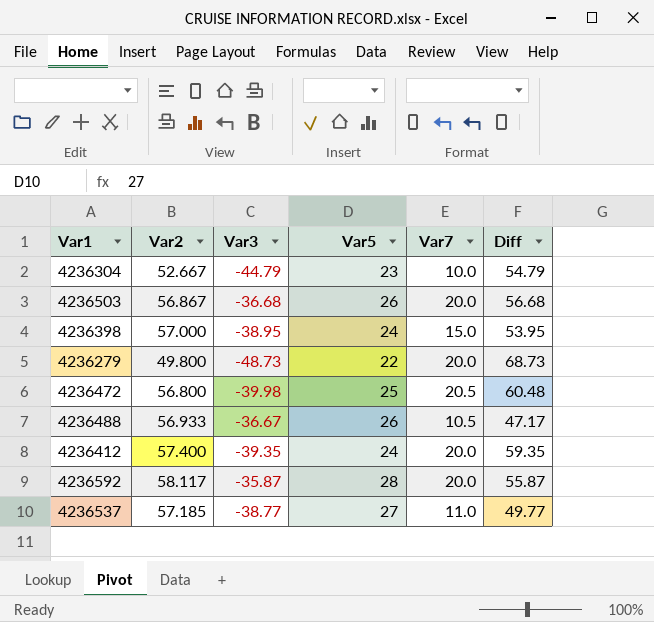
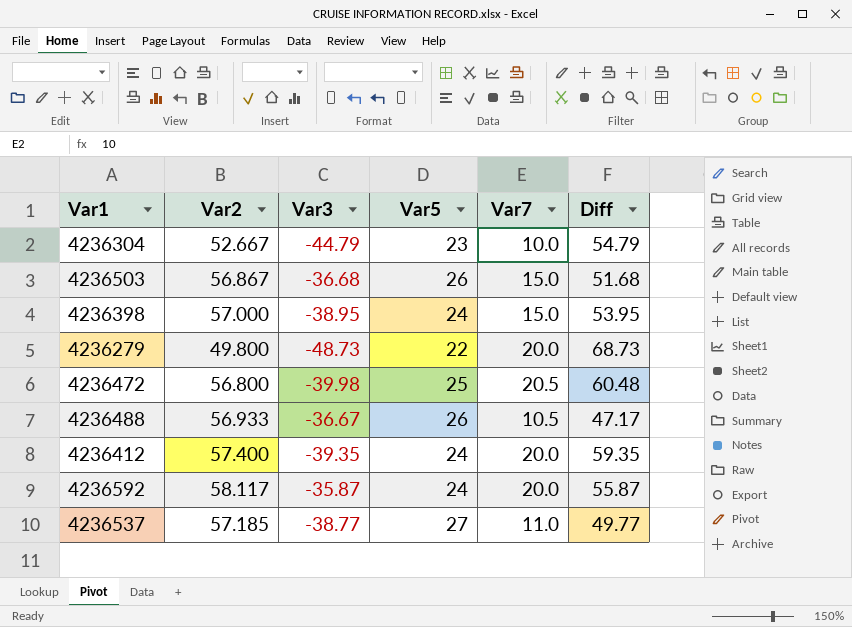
4236503 | Var7: 20.0 -> 15.0
4236503 | Diff: 56.68 -> 51.68
4236592 | Var5: 28 -> 24

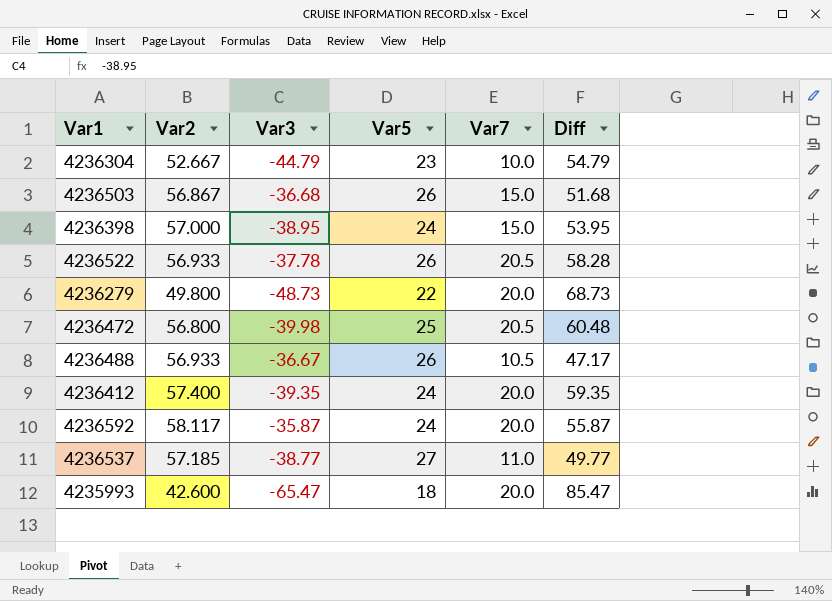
row 4236522: none -> 56.933 | -37.78 | 26 | 20.5 | 58.28
row 4235993: none -> 42.600 | -65.47 | 18 | 20.0 | 85.47

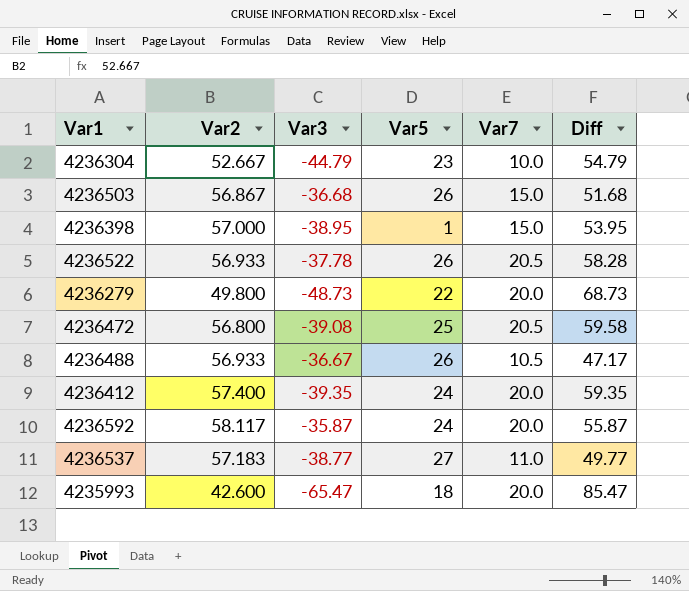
4236398 | Var5: 24 -> 1
4236472 | Var3: -39.98 -> -39.08
4236472 | Diff: 60.48 -> 59.58
4236537 | Var2: 57.185 -> 57.183

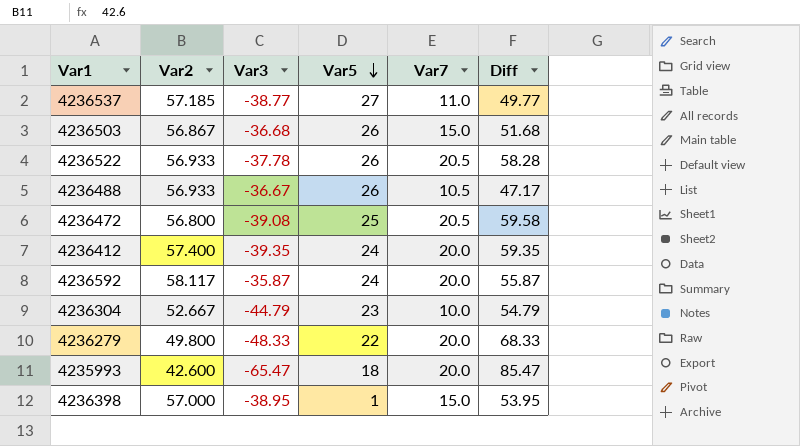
row order: none -> Var5 descending
4236537 | Var2: 57.183 -> 57.185
4236279 | Var3: -48.73 -> -48.33
4236279 | Diff: 68.73 -> 68.33

